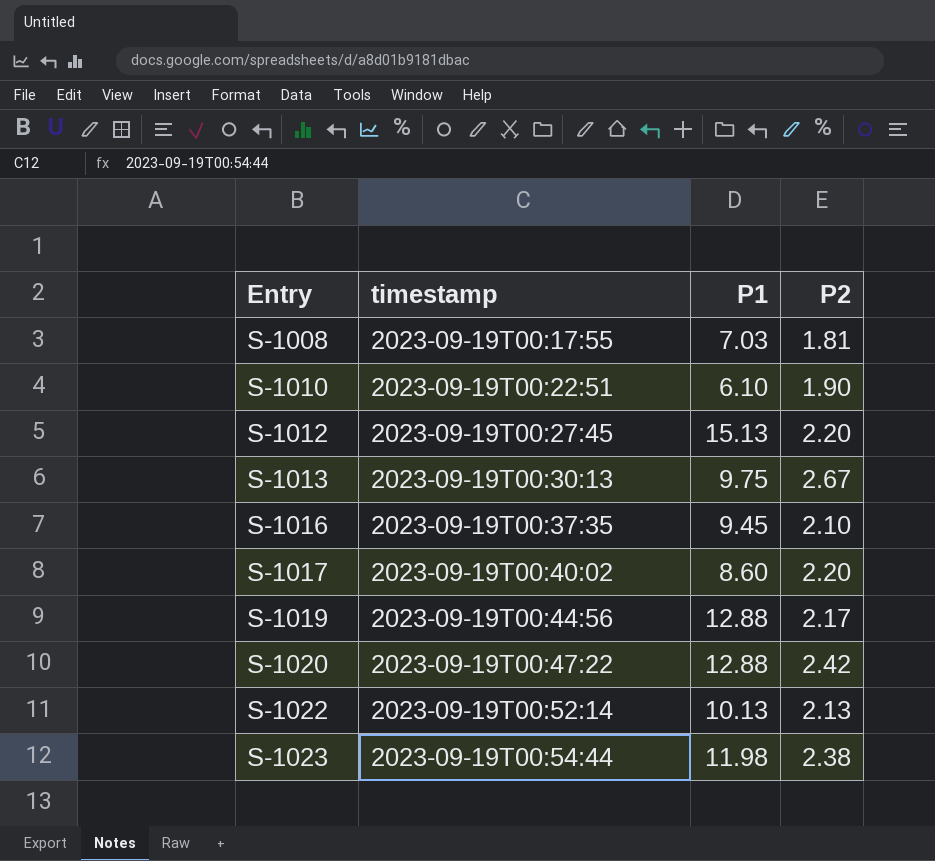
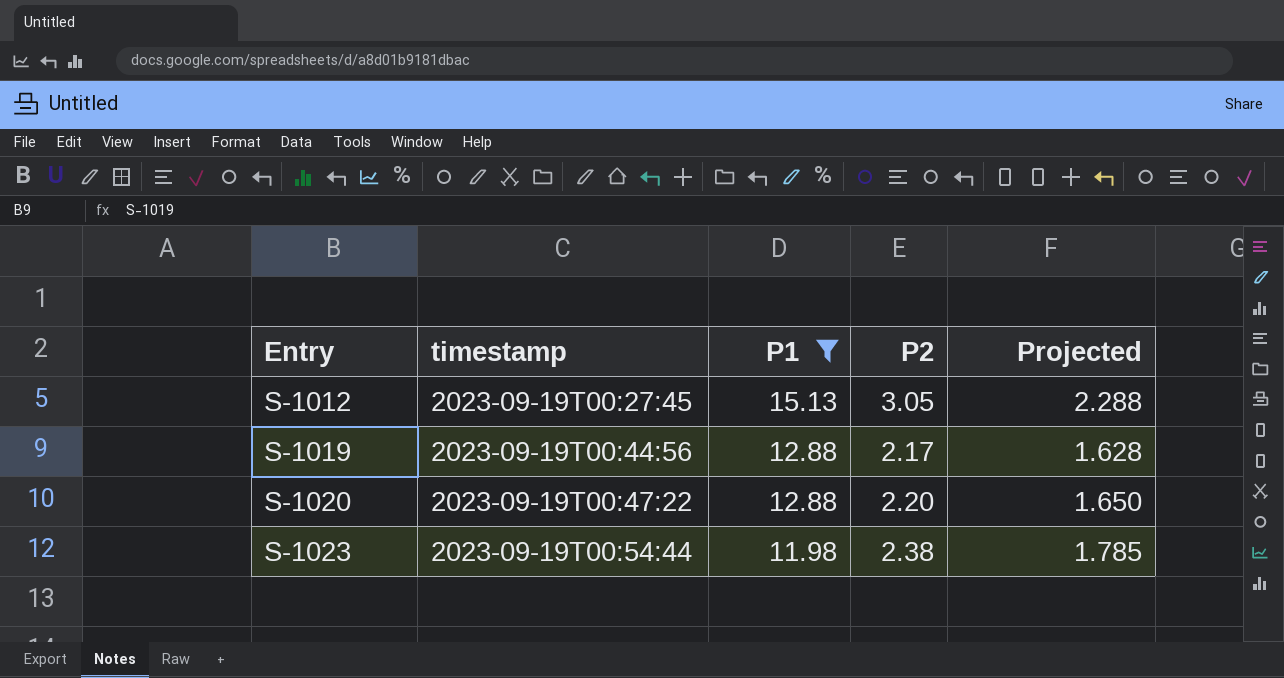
filter: none -> P1 >= 11.98
column Projected | formula: none -> [P2] * 0.75
S-1012 | P2: 2.20 -> 3.05
S-1020 | P2: 2.42 -> 2.20

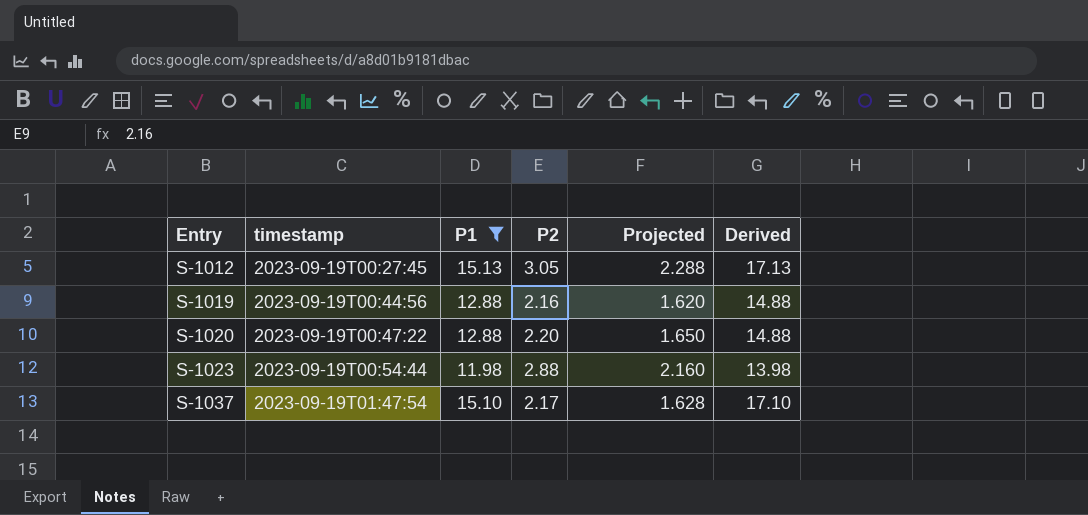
column Derived | formula: none -> [P1] + 2
S-1019 | P2: 2.17 -> 2.16
S-1019 | Projected: 1.628 -> 1.620
S-1023 | P2: 2.38 -> 2.88
S-1023 | Projected: 1.785 -> 2.160
row S-1037: none -> 2023-09-19T01:47:54 | 15.10 | 2.17 | 1.628 | 17.10

